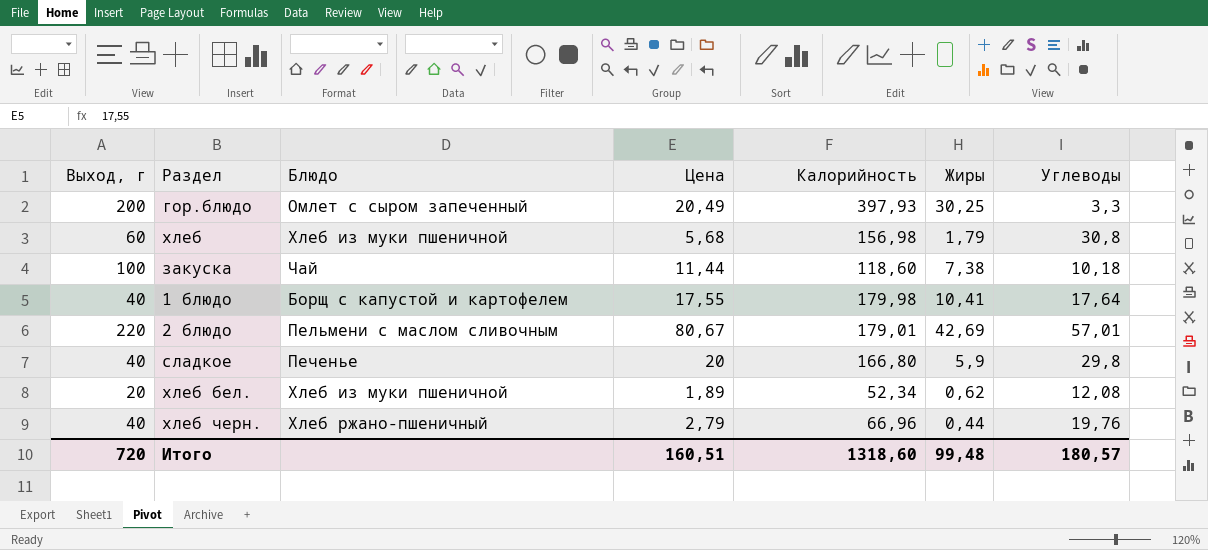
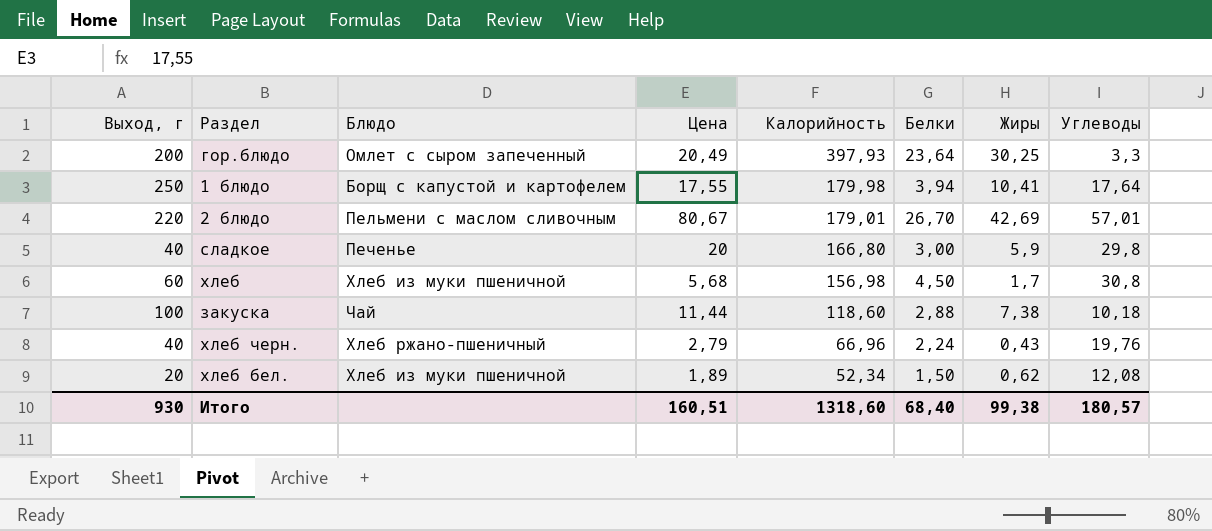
row order: none -> Калорийность descending
column Белки | position: none -> 6
1 блюдо | Выход, г: 40 -> 250
хлеб | Жиры: 1,79 -> 1,7
хлеб черн. | Жиры: 0,44 -> 0,43
Итого | Выход, г: 720 -> 930
Итого | Жиры: 99,48 -> 99,38

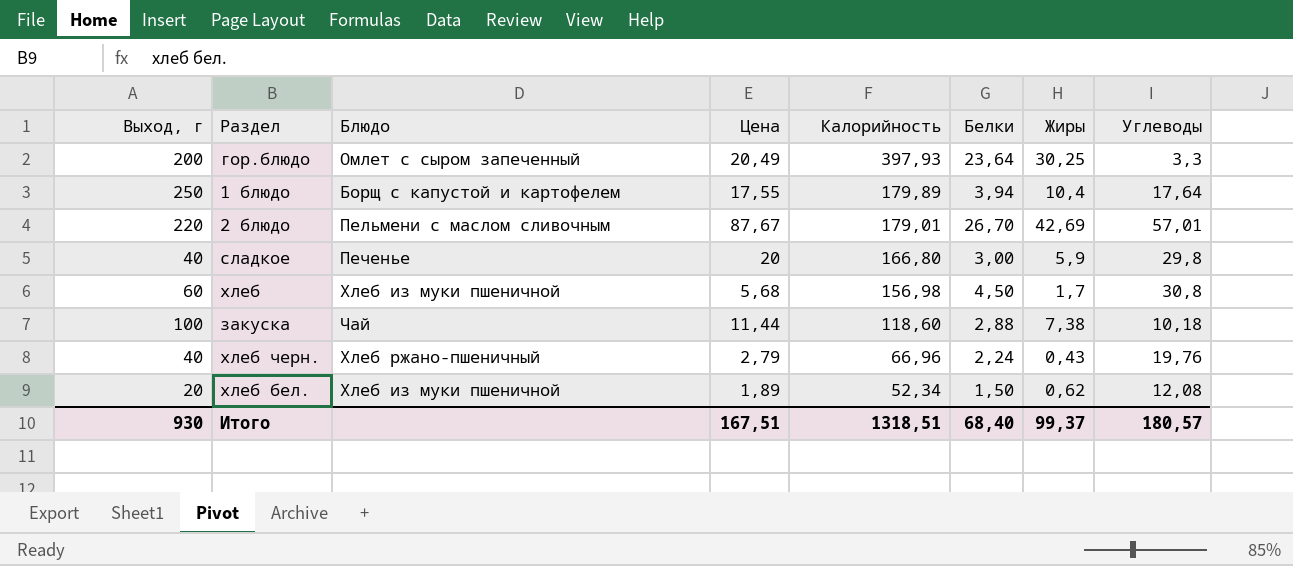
1 блюдо | Калорийность: 179,98 -> 179,89
1 блюдо | Жиры: 10,41 -> 10,4
2 блюдо | Цена: 80,67 -> 87,67
Итого | Цена: 160,51 -> 167,51
Итого | Калорийность: 1318,60 -> 1318,51
Итого | Жиры: 99,38 -> 99,37

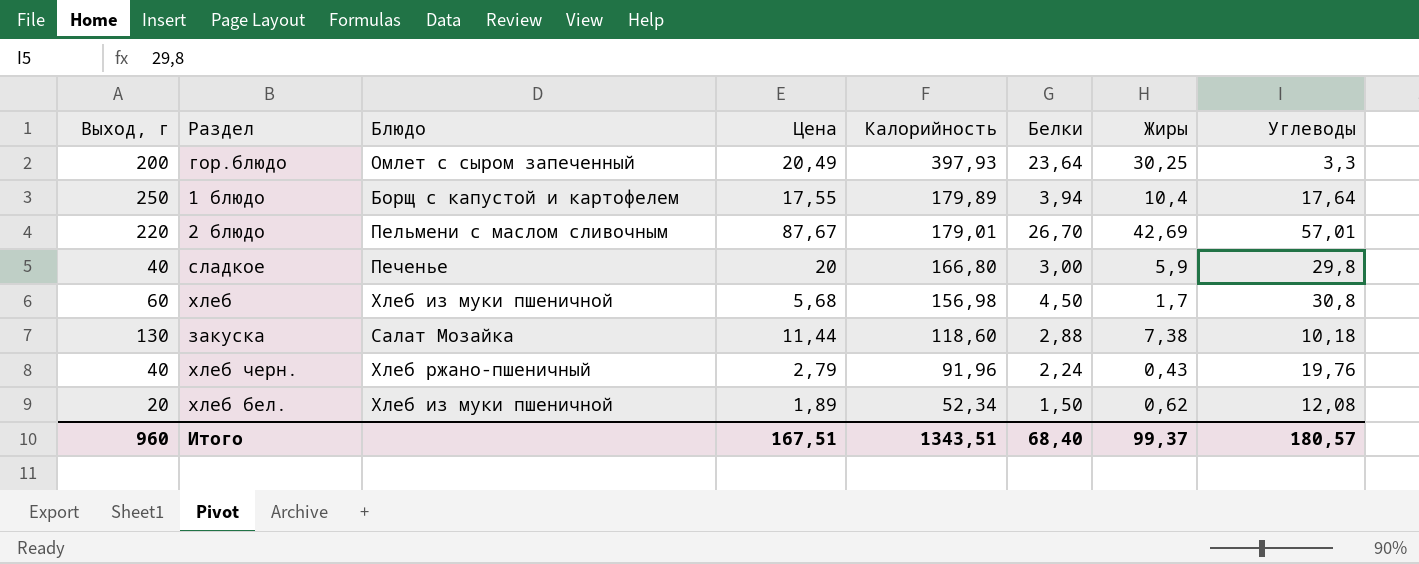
закуска | Выход, г: 100 -> 130
закуска | Блюдо: Чай -> Салат Мозайка
хлеб черн. | Калорийность: 66,96 -> 91,96
Итого | Выход, г: 930 -> 960
Итого | Калорийность: 1318,51 -> 1343,51

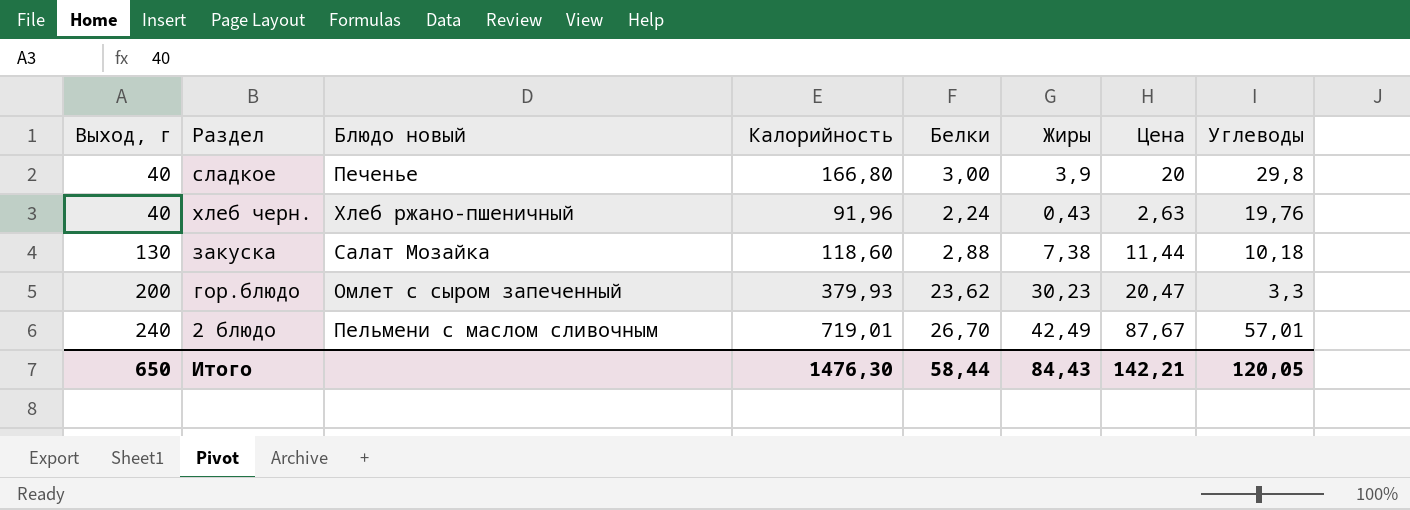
row order: Калорийность descending -> Выход, г ascending
column name: Блюдо -> Блюдо новый
column Цена | position: 4 -> 7
row 1 блюдо: 250 | Борщ с капустой и картофелем | 17,55 | 179,89 | 3,94 | 10,4 | 17,64 -> none
row хлеб: 60 | Хлеб из муки пшеничной | 5,68 | 156,98 | 4,50 | 1,7 | 30,8 -> none
row хлеб бел.: 20 | Хлеб из муки пшеничной | 1,89 | 52,34 | 1,50 | 0,62 | 12,08 -> none
сладкое | Жиры: 5,9 -> 3,9
хлеб черн. | Цена: 2,79 -> 2,63
гор.блюдо | Калорийность: 397,93 -> 379,93
гор.блюдо | Белки: 23,64 -> 23,62
гор.блюдо | Жиры: 30,25 -> 30,23
гор.блюдо | Цена: 20,49 -> 20,47
2 блюдо | Выход, г: 220 -> 240
2 блюдо | Калорийность: 179,01 -> 719,01
2 блюдо | Жиры: 42,69 -> 42,49
Итого | Выход, г: 960 -> 650
Итого | Калорийность: 1343,51 -> 1476,30
Итого | Белки: 68,40 -> 58,44
Итого | Жиры: 99,37 -> 84,43
Итого | Цена: 167,51 -> 142,21
Итого | Углеводы: 180,57 -> 120,05

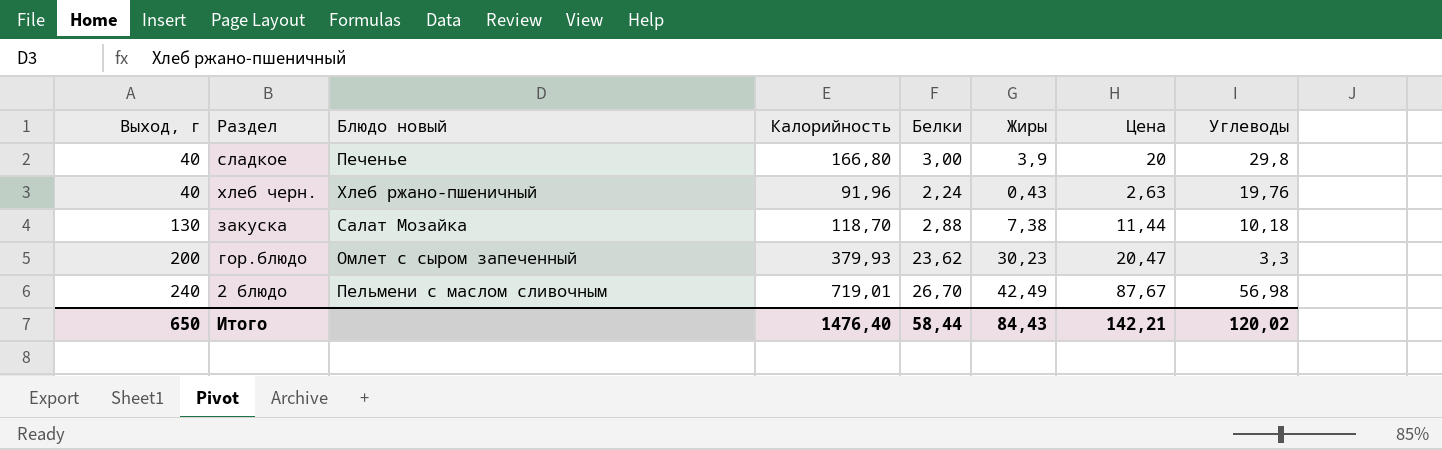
закуска | Калорийность: 118,60 -> 118,70
2 блюдо | Углеводы: 57,01 -> 56,98
Итого | Калорийность: 1476,30 -> 1476,40
Итого | Углеводы: 120,05 -> 120,02

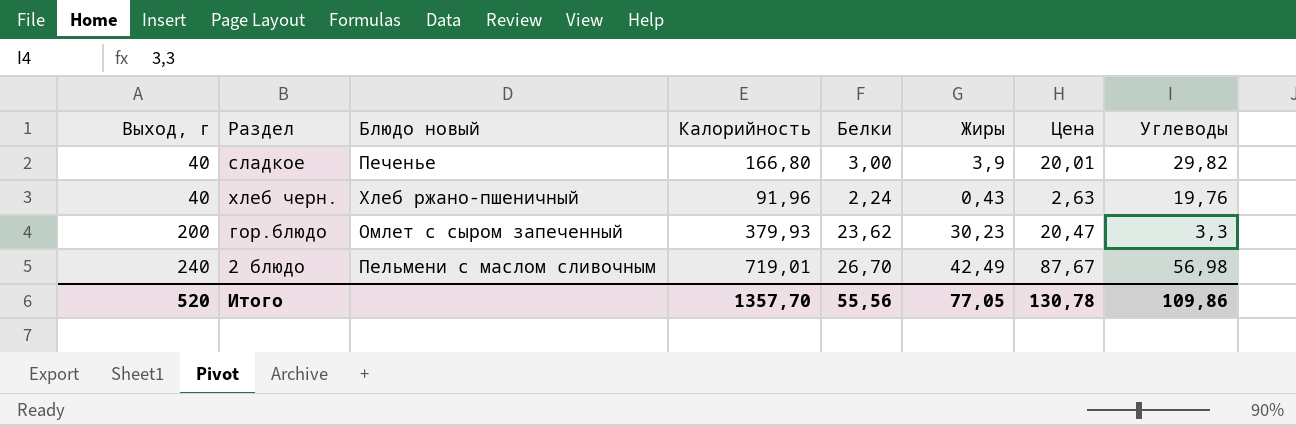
row закуска: 130 | Салат Мозайка | 118,70 | 2,88 | 7,38 | 11,44 | 10,18 -> none
сладкое | Цена: 20 -> 20,01
сладкое | Углеводы: 29,8 -> 29,82
Итого | Выход, г: 650 -> 520
Итого | Калорийность: 1476,40 -> 1357,70
Итого | Белки: 58,44 -> 55,56
Итого | Жиры: 84,43 -> 77,05
Итого | Цена: 142,21 -> 130,78
Итого | Углеводы: 120,02 -> 109,86

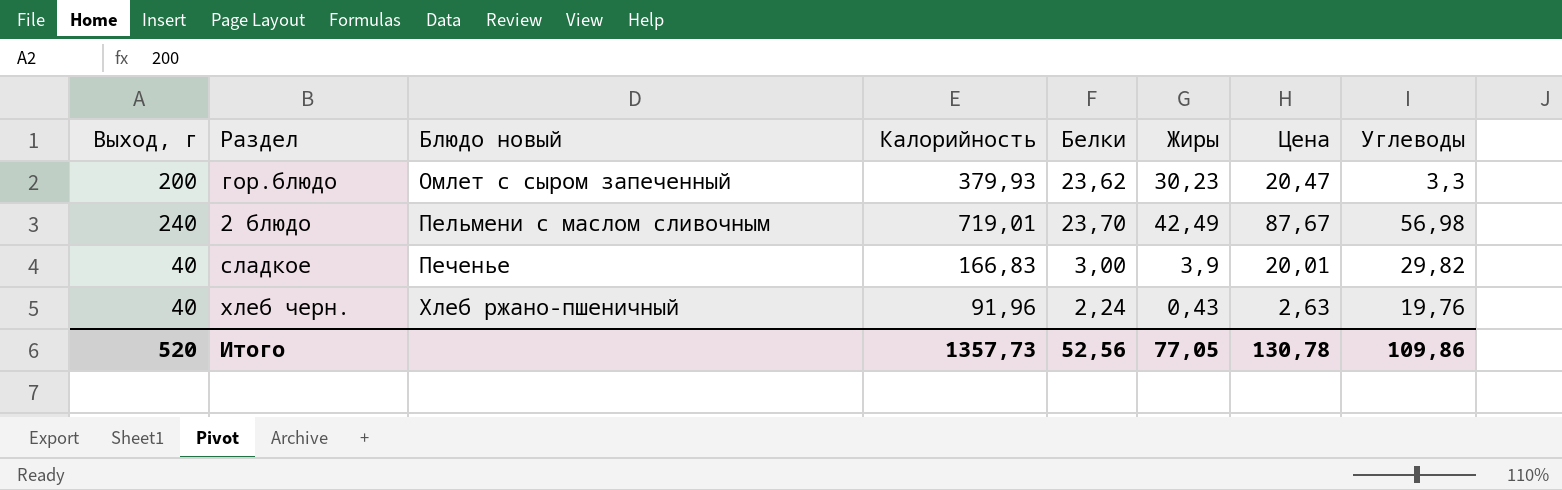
row order: Выход, г ascending -> Блюдо новый ascending
2 блюдо | Белки: 26,70 -> 23,70
сладкое | Калорийность: 166,80 -> 166,83
Итого | Калорийность: 1357,70 -> 1357,73
Итого | Белки: 55,56 -> 52,56

